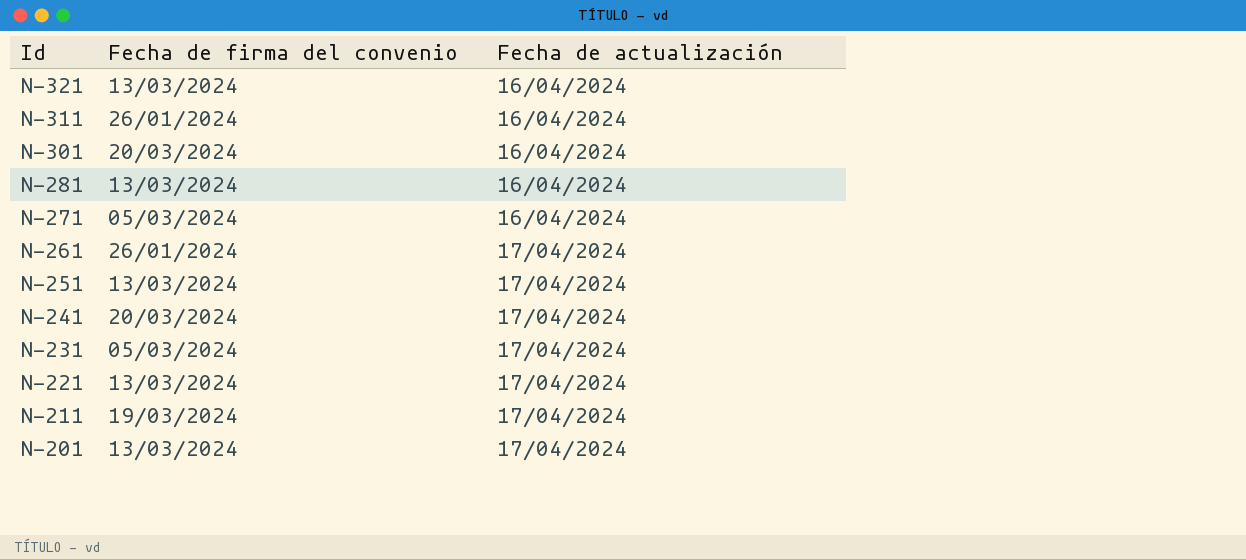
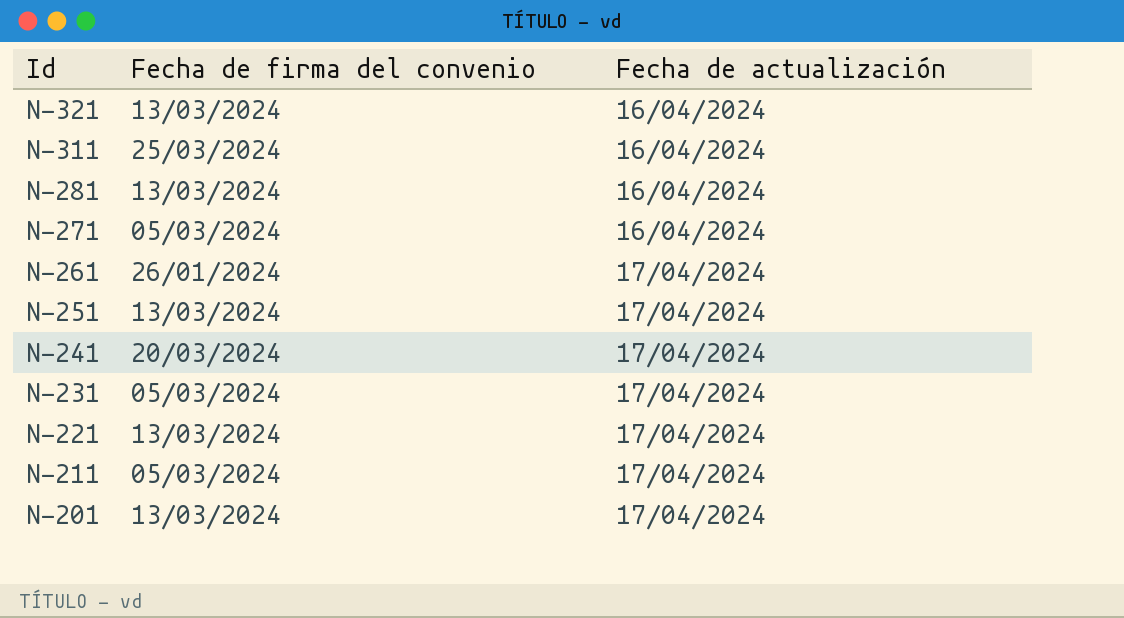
row N-301: 20/03/2024 | 16/04/2024 -> none
N-311 | Fecha de firma del convenio: 26/01/2024 -> 25/03/2024
N-211 | Fecha de firma del convenio: 19/03/2024 -> 05/03/2024

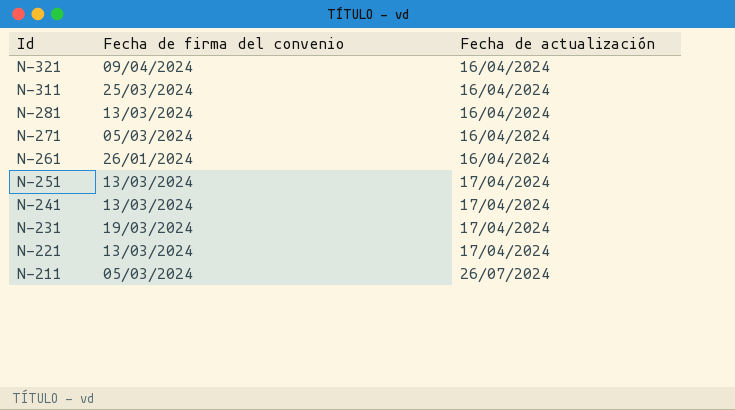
row N-201: 13/03/2024 | 17/04/2024 -> none
N-321 | Fecha de firma del convenio: 13/03/2024 -> 09/04/2024
N-261 | Fecha de actualización: 17/04/2024 -> 16/04/2024
N-241 | Fecha de firma del convenio: 20/03/2024 -> 13/03/2024
N-231 | Fecha de firma del convenio: 05/03/2024 -> 19/03/2024
N-211 | Fecha de actualización: 17/04/2024 -> 26/07/2024

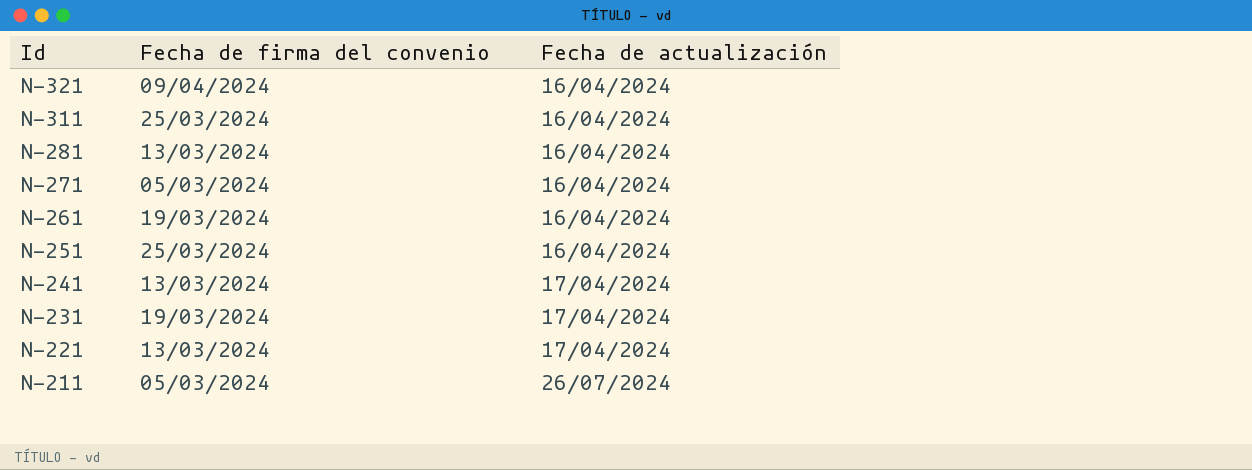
N-261 | Fecha de firma del convenio: 26/01/2024 -> 19/03/2024
N-251 | Fecha de firma del convenio: 13/03/2024 -> 25/03/2024
N-251 | Fecha de actualización: 17/04/2024 -> 16/04/2024

